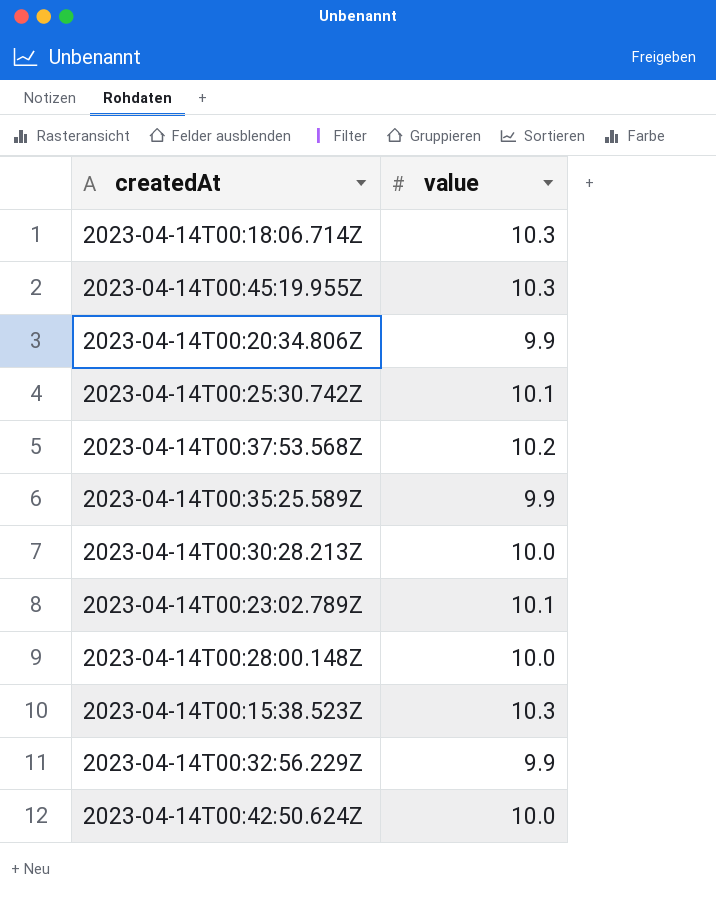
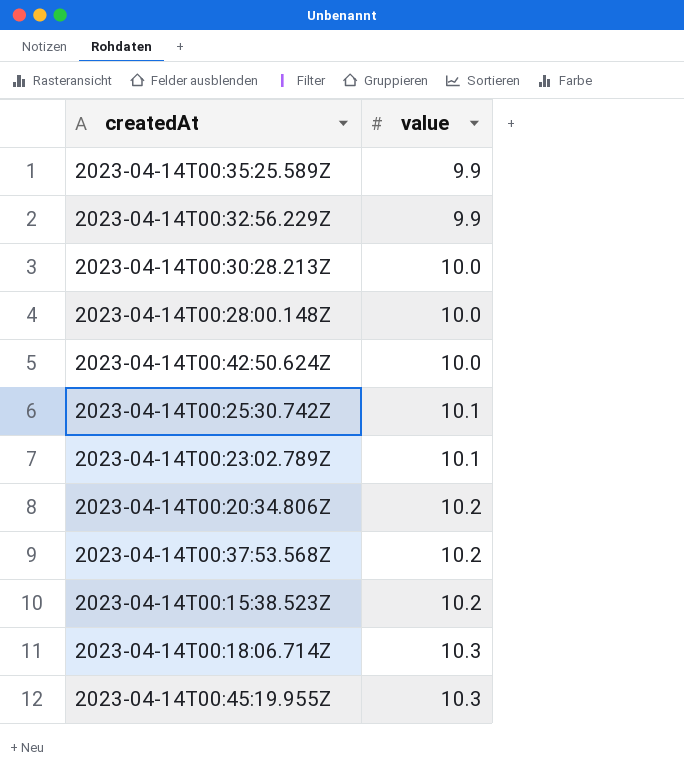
row order: none -> value ascending
2023-04-14T00:20:34.806Z | value: 9.9 -> 10.2
2023-04-14T00:15:38.523Z | value: 10.3 -> 10.2

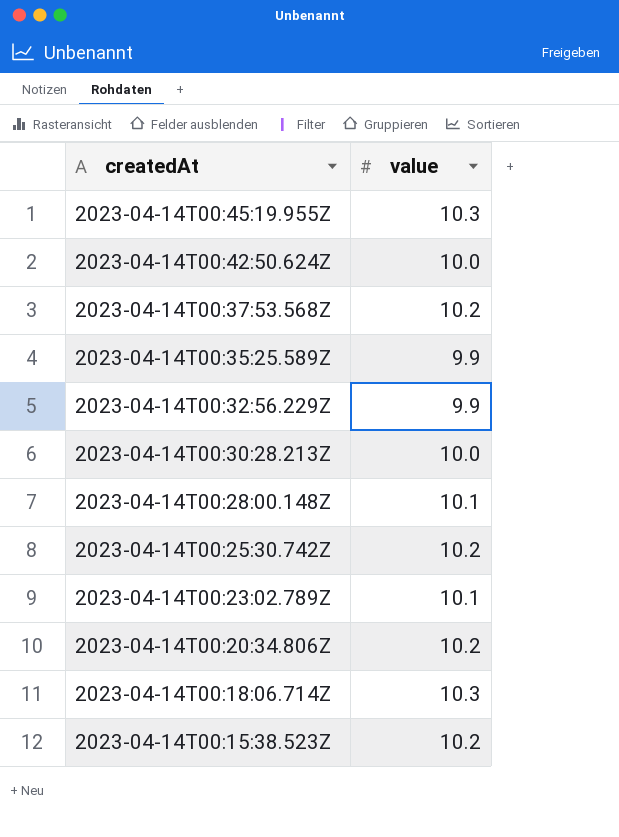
row order: value ascending -> createdAt descending
2023-04-14T00:28:00.148Z | value: 10.0 -> 10.1
2023-04-14T00:25:30.742Z | value: 10.1 -> 10.2

